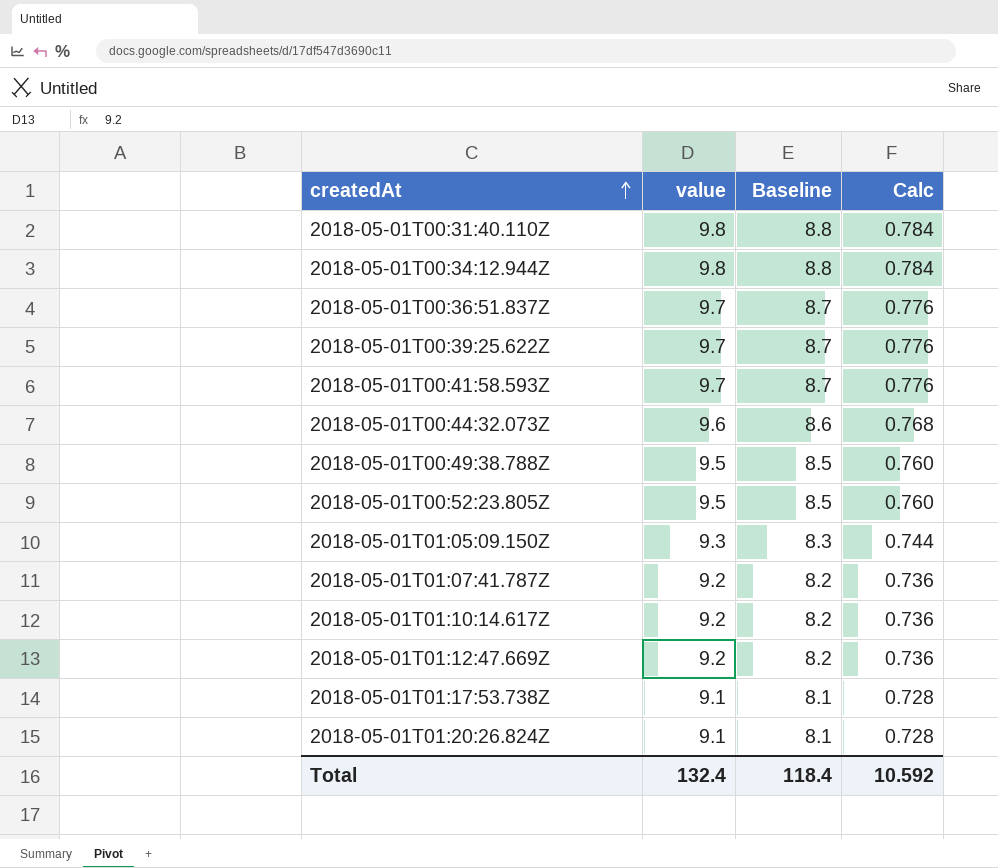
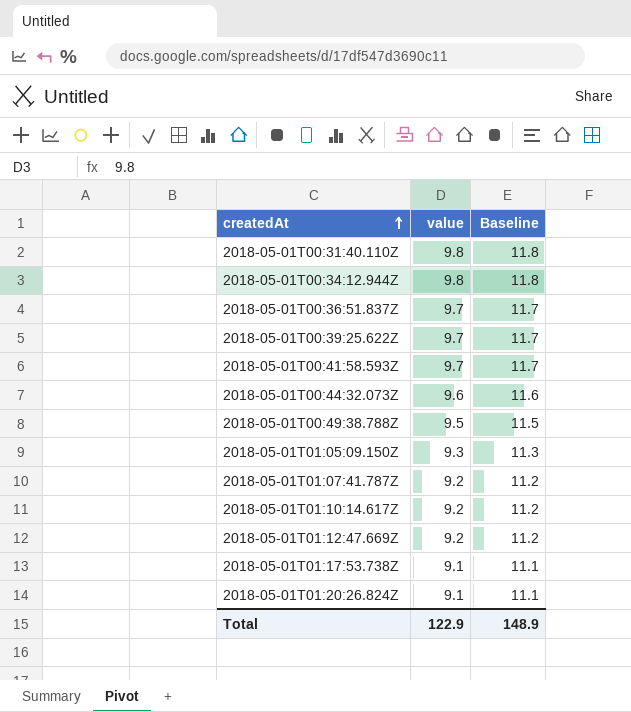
column Calc | formula: [value] * 0.08 -> none
column Baseline | formula: [value] - 1 -> [value] + 2
row 2018-05-01T00:52:23.805Z: 9.5 | 8.5 | 0.760 -> none
Total | value: 132.4 -> 122.9
Total | Baseline: 118.4 -> 148.9

